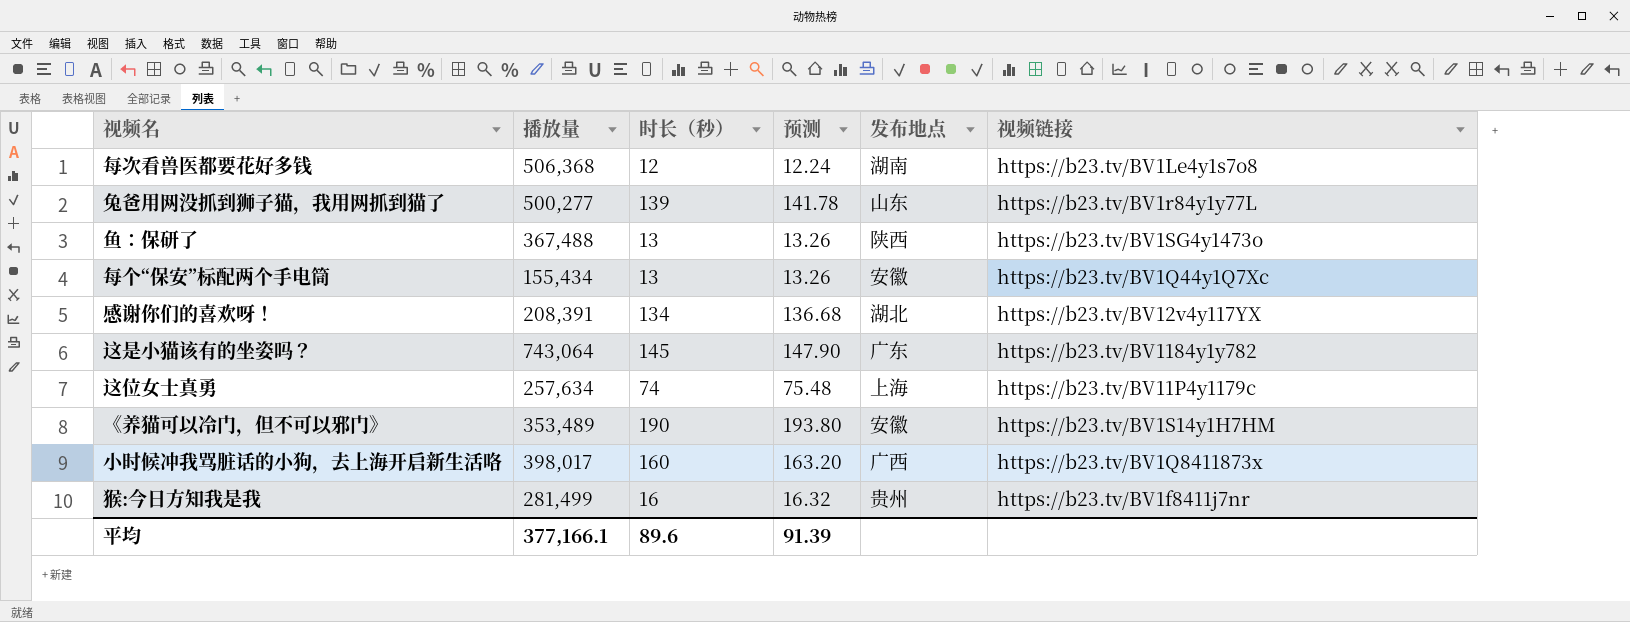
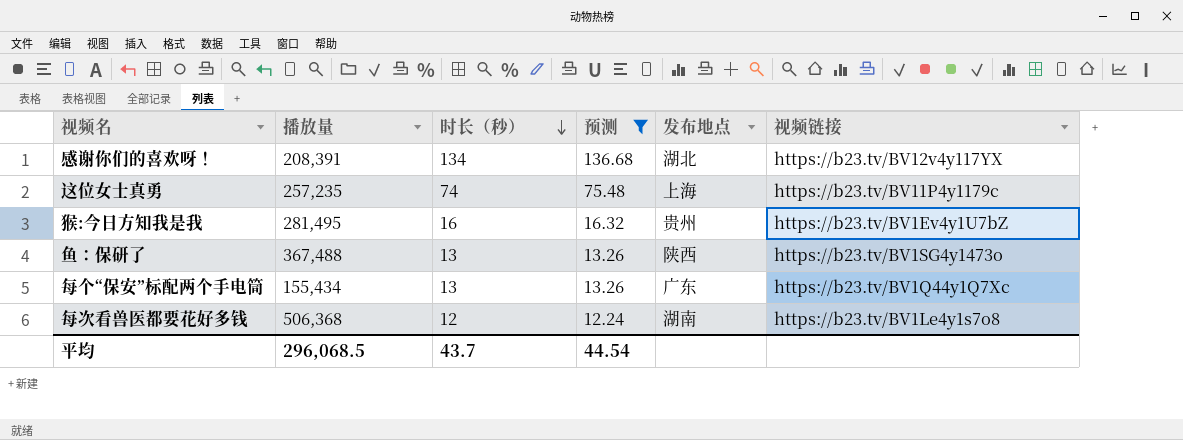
filter: none -> 预测 <= 136.68
row order: none -> 时长（秒） descending
这位女士真勇 | 播放量: 257,634 -> 257,235
猴:今日方知我是我 | 播放量: 281,499 -> 281,495
猴:今日方知我是我 | 视频链接: https://b23.tv/BV1f8411j7nr -> https://b23.tv/BV1Ev4y1U7bZ
每个“保安”标配两个手电筒 | 发布地点: 安徽 -> 广东
平均 | 播放量: 377,166.1 -> 296,068.5
平均 | 时长（秒）: 89.6 -> 43.7
平均 | 预测: 91.39 -> 44.54

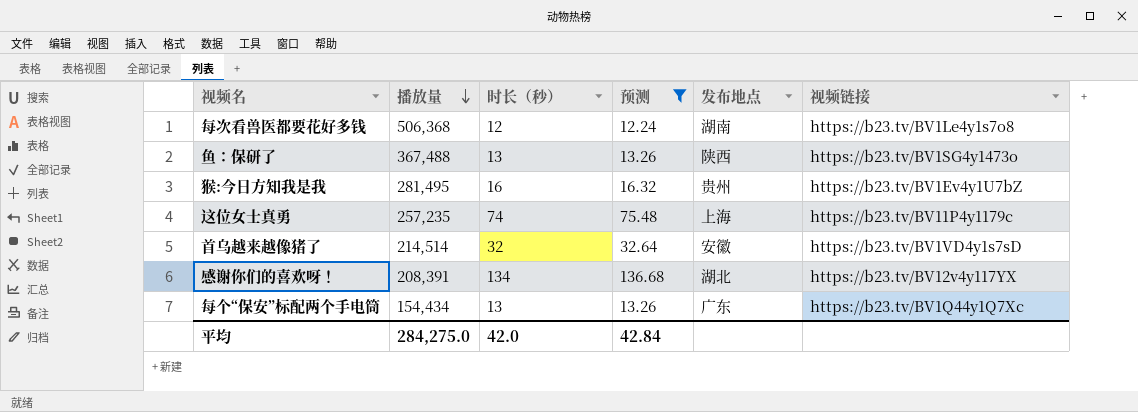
row order: 时长（秒） descending -> 播放量 descending
row 首乌越来越像猪了: none -> 214,514 | 32 | 32.64 | 安徽 | https://b23.tv/BV1VD4y1s7sD
每个“保安”标配两个手电筒 | 播放量: 155,434 -> 154,434
平均 | 播放量: 296,068.5 -> 284,275.0
平均 | 时长（秒）: 43.7 -> 42.0
平均 | 预测: 44.54 -> 42.84

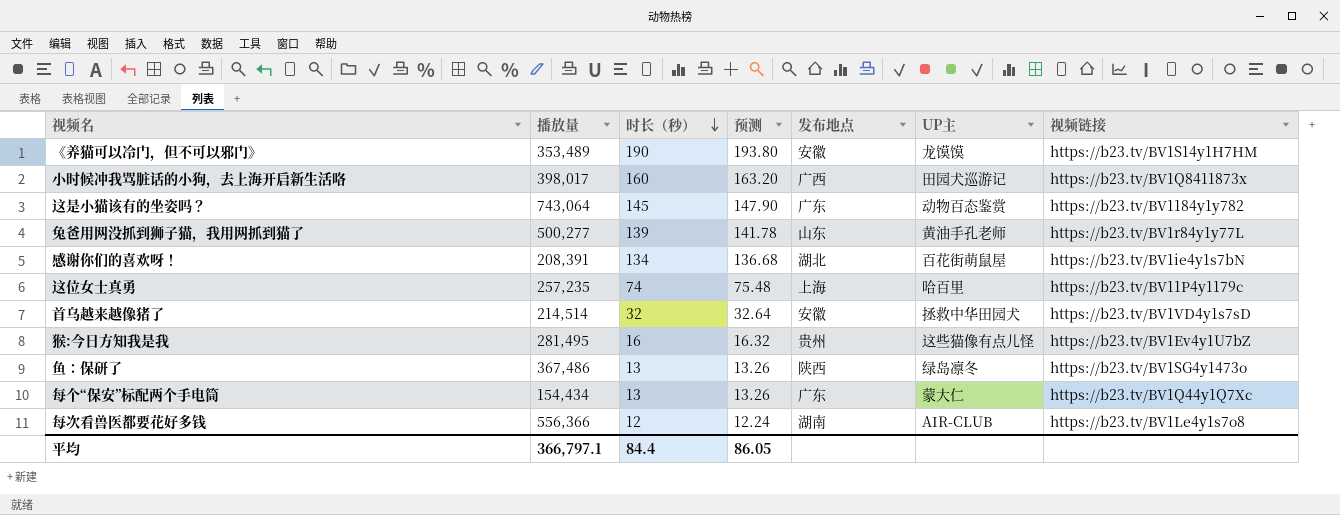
filter: 预测 <= 136.68 -> none
row order: 播放量 descending -> 时长（秒） descending
column UP主 | position: none -> 6
感谢你们的喜欢呀！ | 视频链接: https://b23.tv/BV12v4y117YX -> https://b23.tv/BV1ie4y1s7bN
鱼：保研了 | 播放量: 367,488 -> 367,486
每次看兽医都要花好多钱 | 播放量: 506,368 -> 556,366
平均 | 播放量: 284,275.0 -> 366,797.1
平均 | 时长（秒）: 42.0 -> 84.4
平均 | 预测: 42.84 -> 86.05

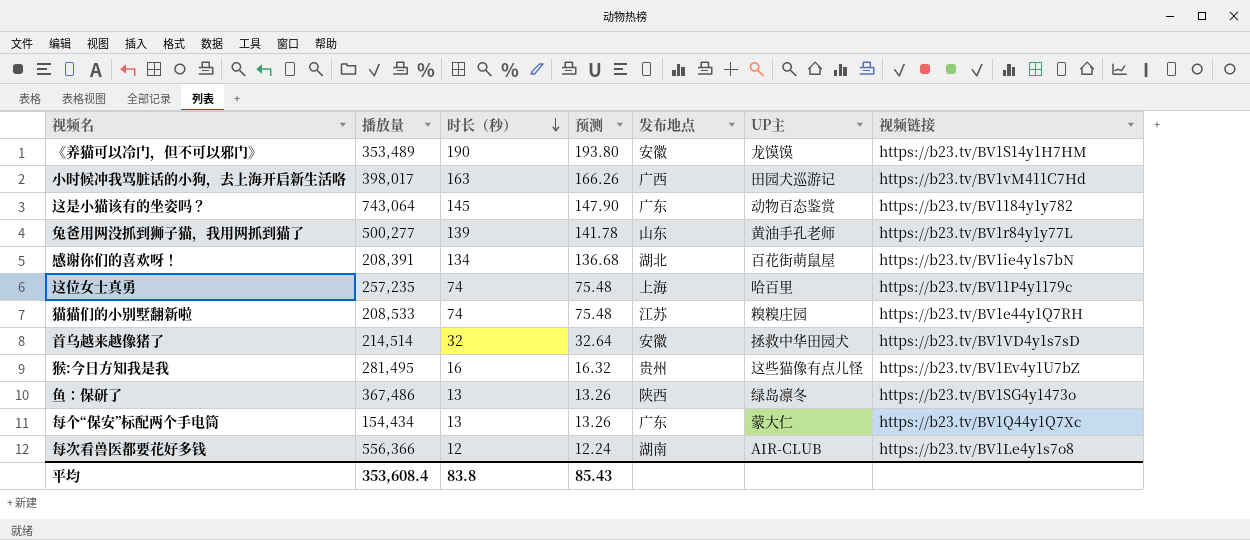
小时候冲我骂脏话的小狗，去上海开启新生活咯 | 时长（秒）: 160 -> 163
小时候冲我骂脏话的小狗，去上海开启新生活咯 | 预测: 163.20 -> 166.26
小时候冲我骂脏话的小狗，去上海开启新生活咯 | 视频链接: https://b23.tv/BV1Q8411873x -> https://b23.tv/BV1vM411C7Hd
row 猫猫们的小别墅翻新啦: none -> 208,533 | 74 | 75.48 | 江苏 | 糗糗庄园 | https://b23.tv/BV1e44y1Q7RH
平均 | 播放量: 366,797.1 -> 353,608.4
平均 | 时长（秒）: 84.4 -> 83.8
平均 | 预测: 86.05 -> 85.43

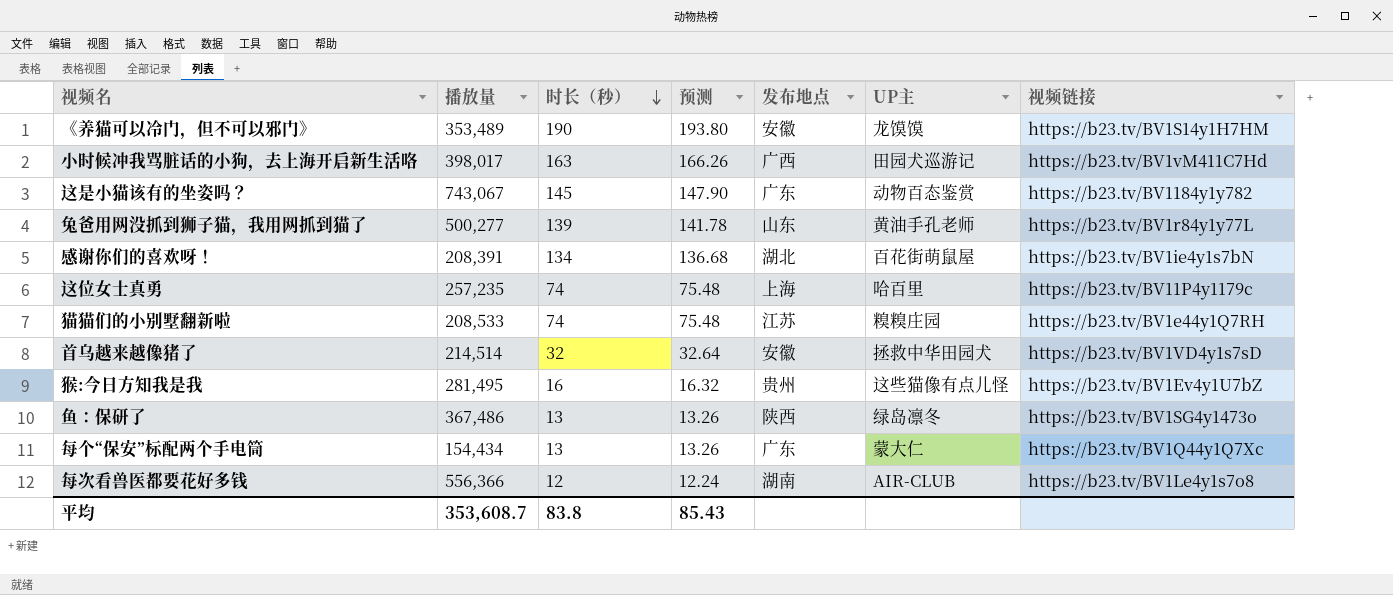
这是小猫该有的坐姿吗？ | 播放量: 743,064 -> 743,067
平均 | 播放量: 353,608.4 -> 353,608.7

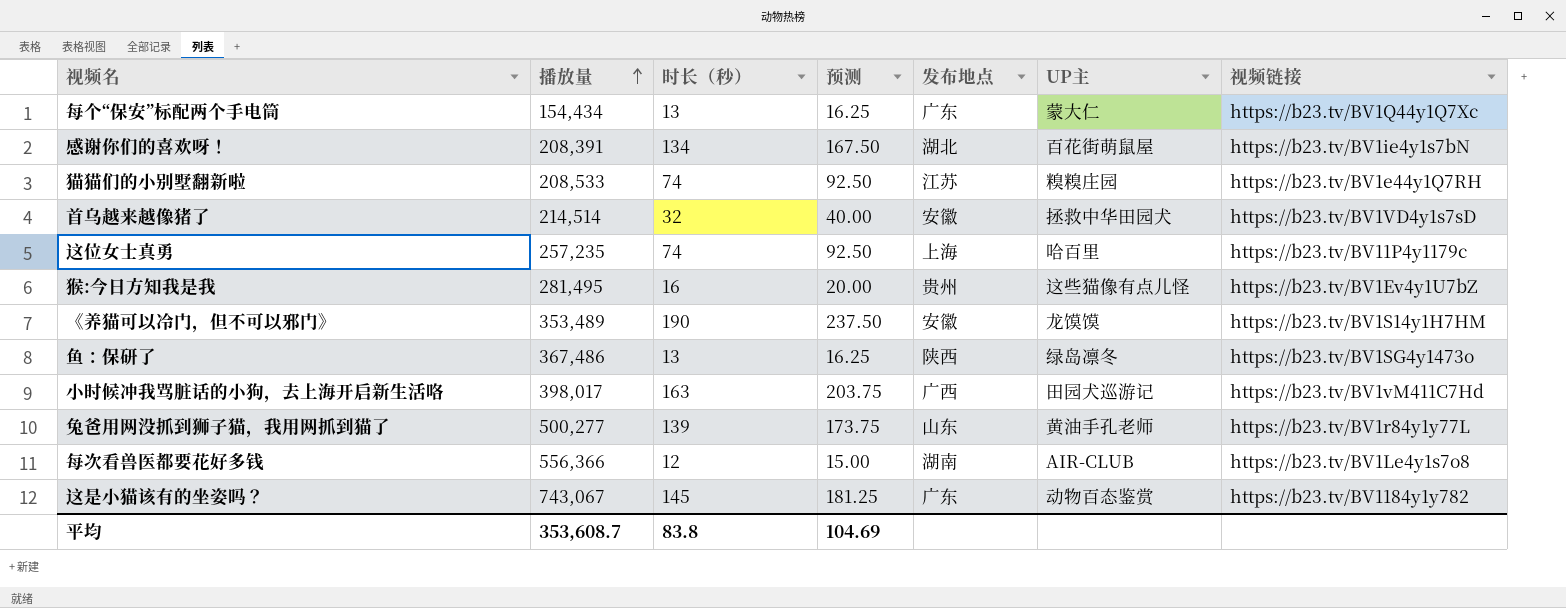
row order: 时长（秒） descending -> 播放量 ascending
column 预测 | formula: [时长（秒）] * 1.02 -> [时长（秒）] * 1.25
平均 | 预测: 85.43 -> 104.69

